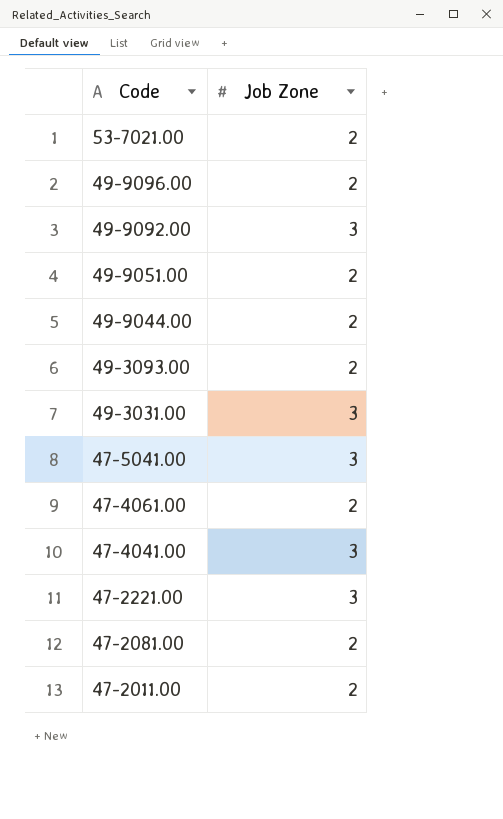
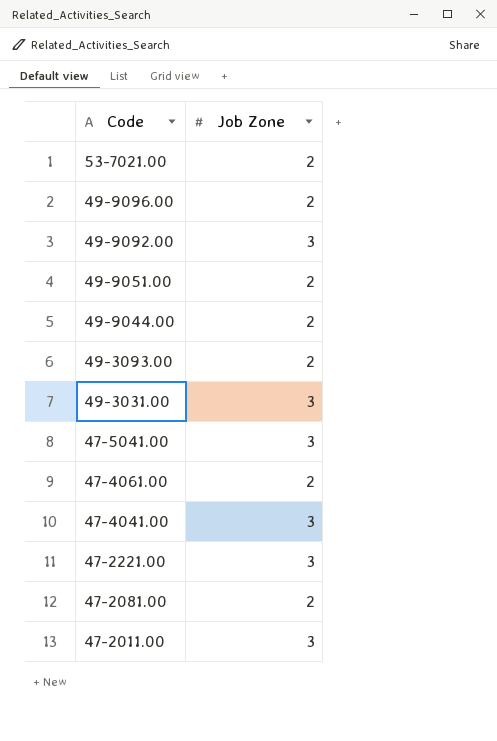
47-2011.00 | Job Zone: 2 -> 3

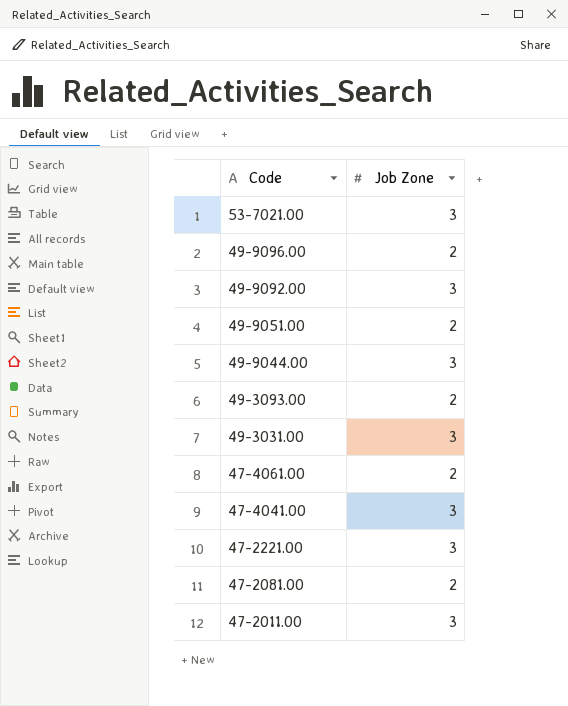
row 47-5041.00: 3 -> none
53-7021.00 | Job Zone: 2 -> 3
49-9044.00 | Job Zone: 2 -> 3

